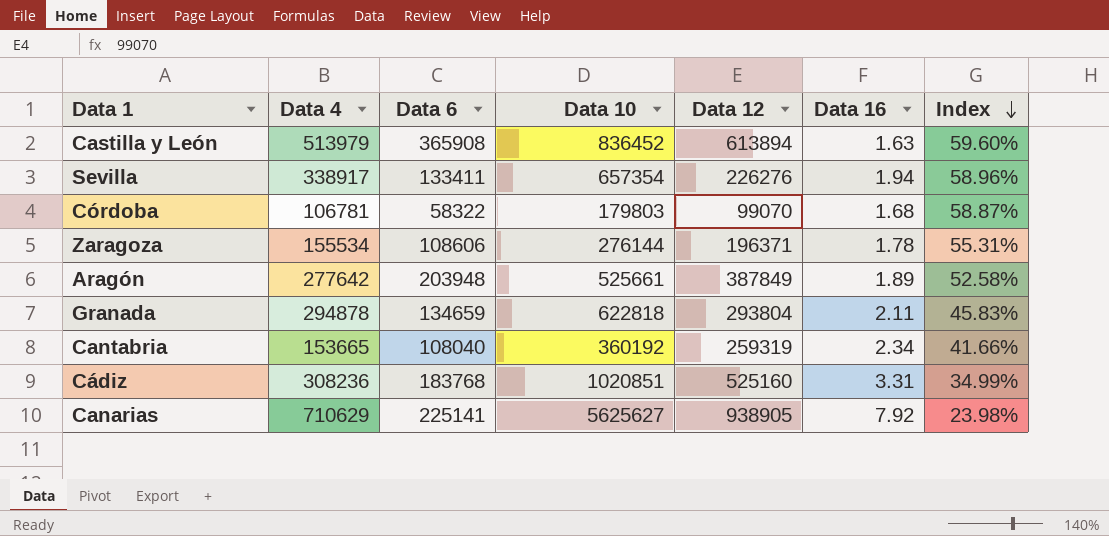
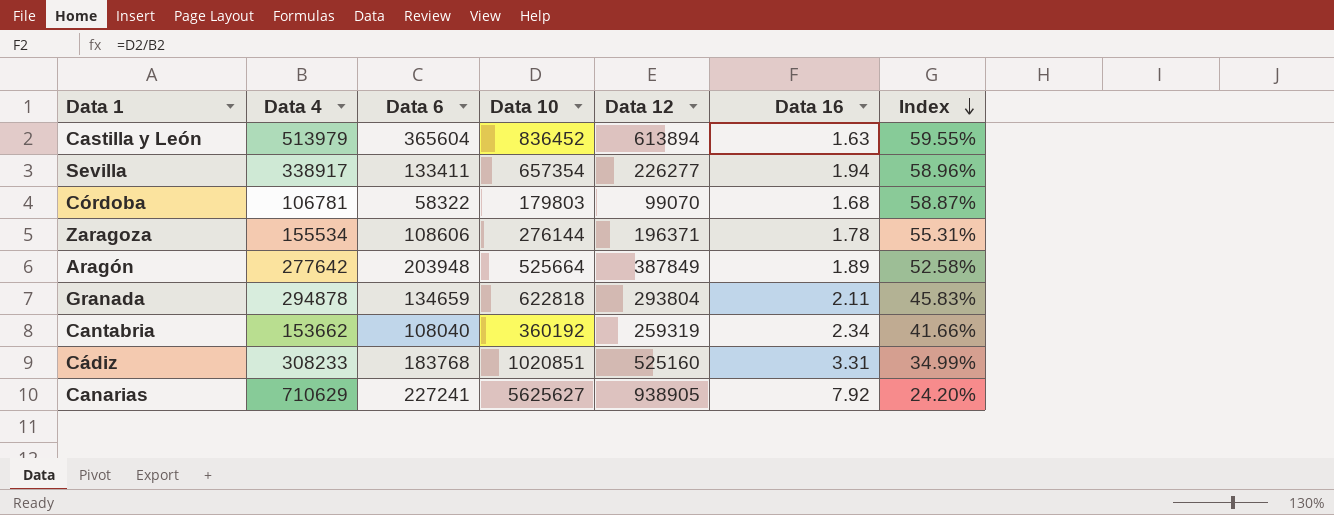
Castilla y León | Data 6: 365908 -> 365604
Castilla y León | Index: 59.60% -> 59.55%
Sevilla | Data 12: 226276 -> 226277
Aragón | Data 10: 525661 -> 525664
Cantabria | Data 4: 153665 -> 153662
Cádiz | Data 4: 308236 -> 308233
Canarias | Data 6: 225141 -> 227241
Canarias | Index: 23.98% -> 24.20%

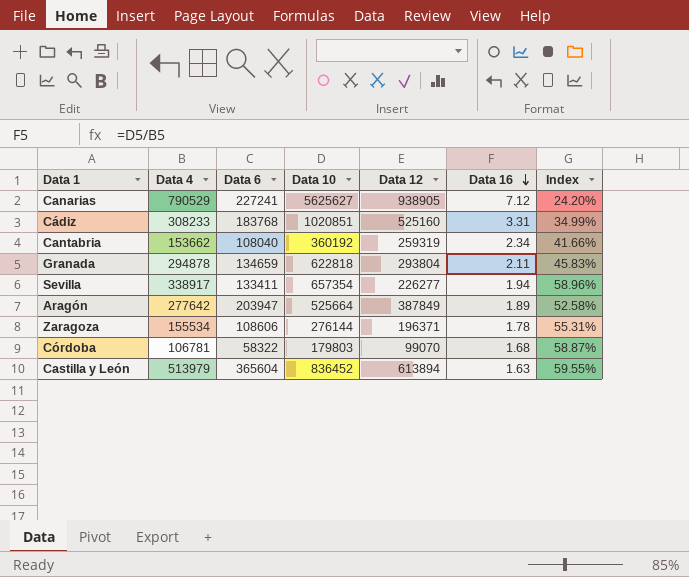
row order: Index descending -> Data 16 descending
Canarias | Data 4: 710629 -> 790529
Canarias | Data 16: 7.92 -> 7.12
Aragón | Data 6: 203948 -> 203947

